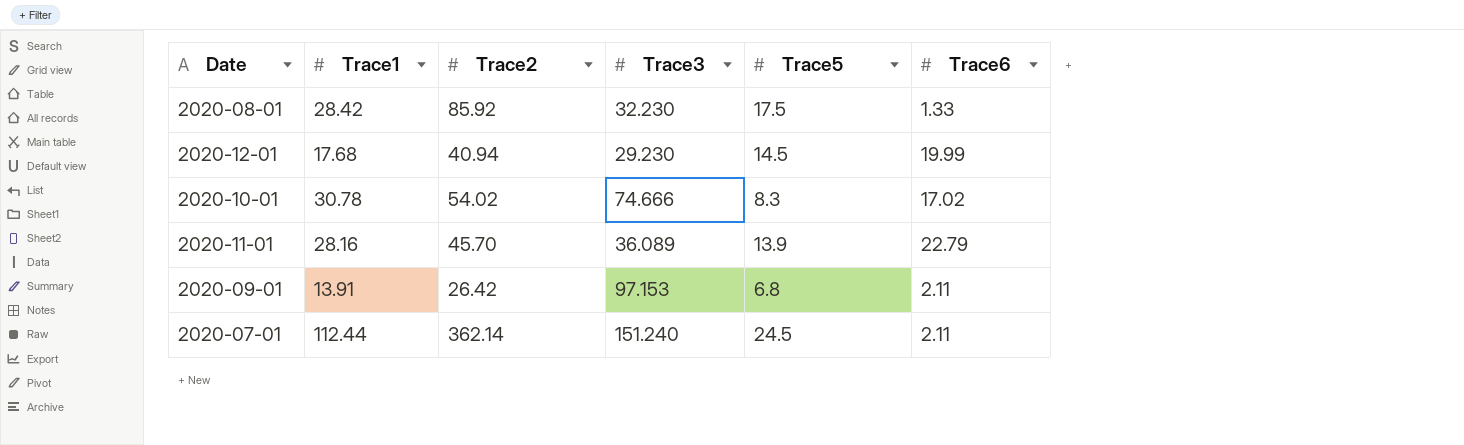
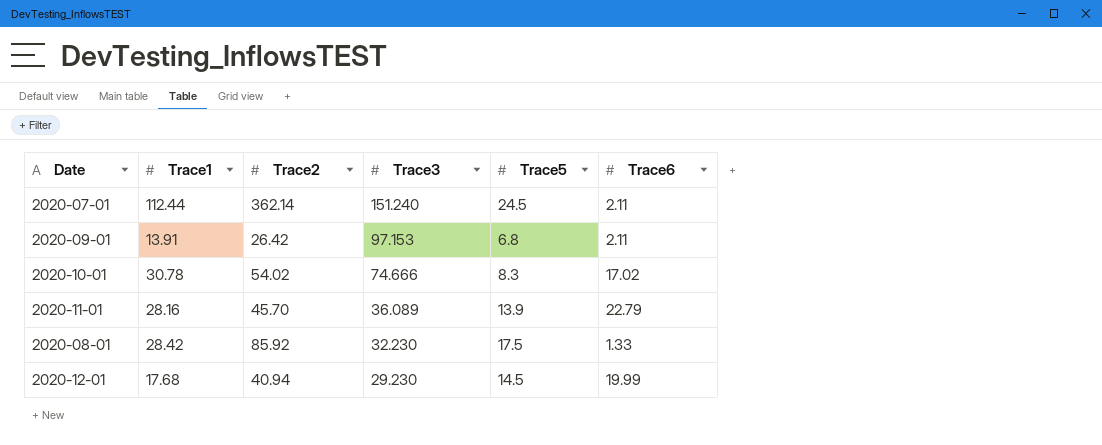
row order: none -> Trace3 descending

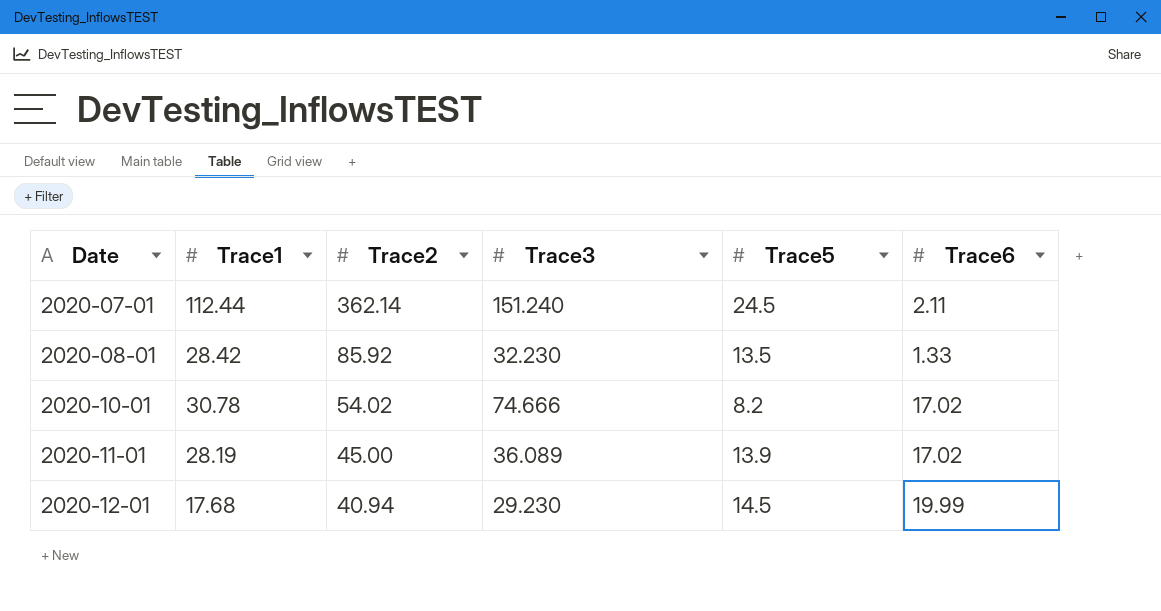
row order: Trace3 descending -> Date ascending
row 2020-09-01: 13.91 | 26.42 | 97.153 | 6.8 | 2.11 -> none
2020-08-01 | Trace5: 17.5 -> 13.5
2020-10-01 | Trace5: 8.3 -> 8.2
2020-11-01 | Trace1: 28.16 -> 28.19
2020-11-01 | Trace2: 45.70 -> 45.00
2020-11-01 | Trace6: 22.79 -> 17.02

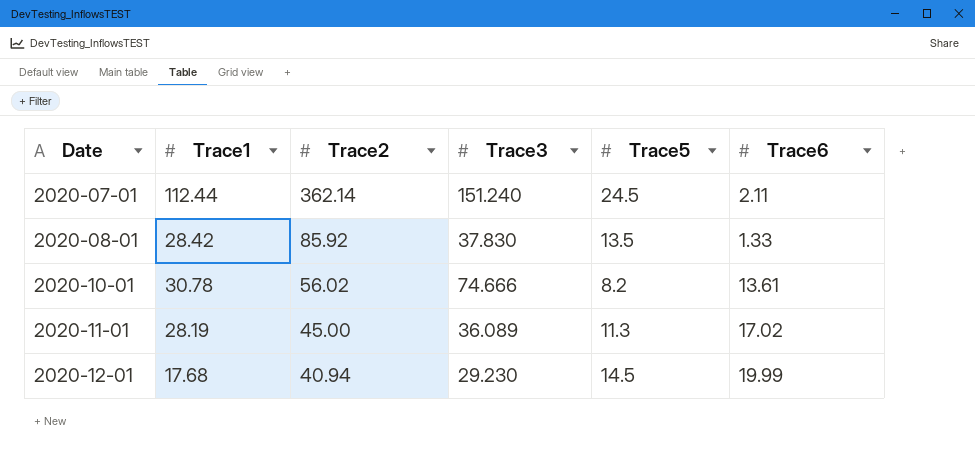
2020-08-01 | Trace3: 32.230 -> 37.830
2020-10-01 | Trace2: 54.02 -> 56.02
2020-10-01 | Trace6: 17.02 -> 13.61
2020-11-01 | Trace5: 13.9 -> 11.3

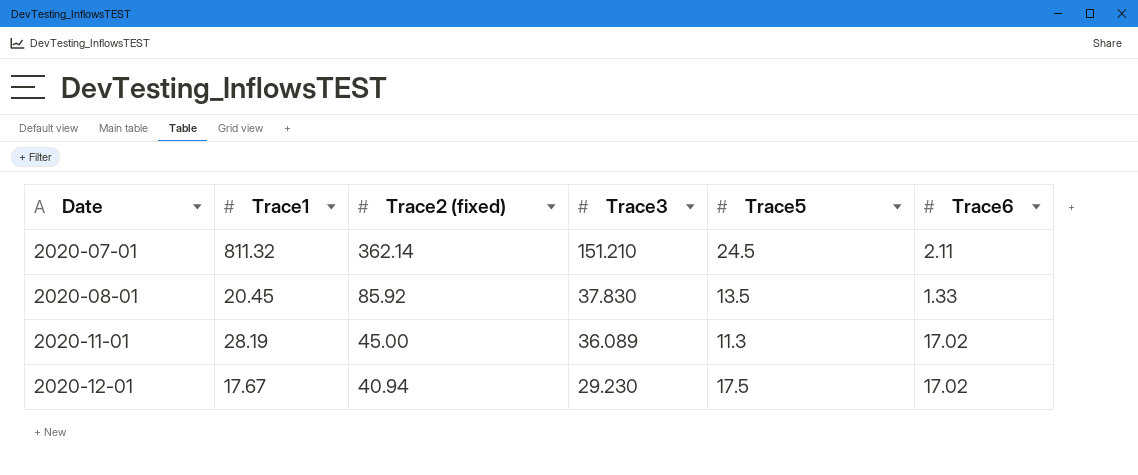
column name: Trace2 -> Trace2 (fixed)
row 2020-10-01: 30.78 | 56.02 | 74.666 | 8.2 | 13.61 -> none
2020-07-01 | Trace1: 112.44 -> 811.32
2020-07-01 | Trace3: 151.240 -> 151.210
2020-08-01 | Trace1: 28.42 -> 20.45
2020-12-01 | Trace1: 17.68 -> 17.67
2020-12-01 | Trace5: 14.5 -> 17.5
2020-12-01 | Trace6: 19.99 -> 17.02

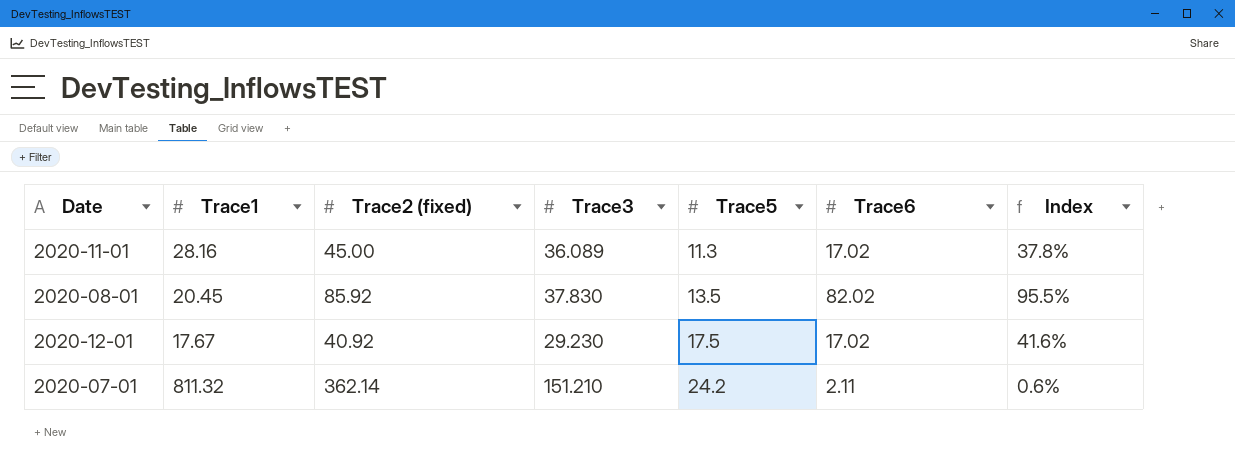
row order: Date ascending -> Trace5 ascending
column Index | formula: none -> [Trace6] / [Trace2 (fixed)]
2020-11-01 | Trace1: 28.19 -> 28.16
2020-08-01 | Trace6: 1.33 -> 82.02
2020-12-01 | Trace2 (fixed): 40.94 -> 40.92
2020-07-01 | Trace5: 24.5 -> 24.2

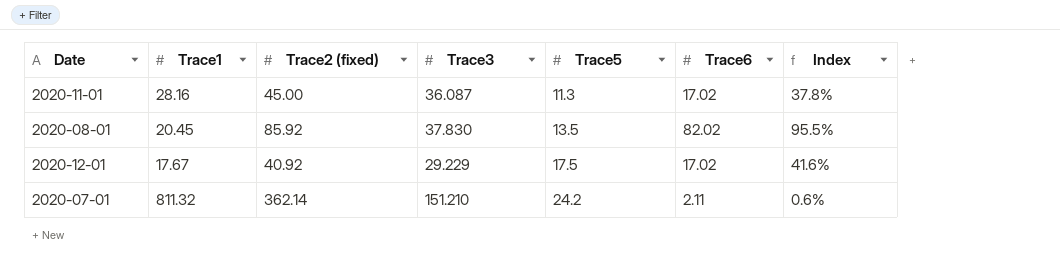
2020-11-01 | Trace3: 36.089 -> 36.087
2020-12-01 | Trace3: 29.230 -> 29.229

